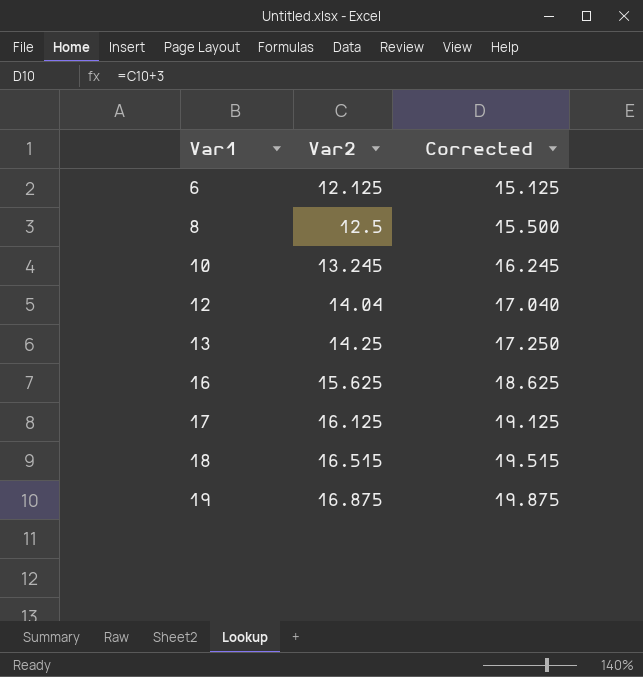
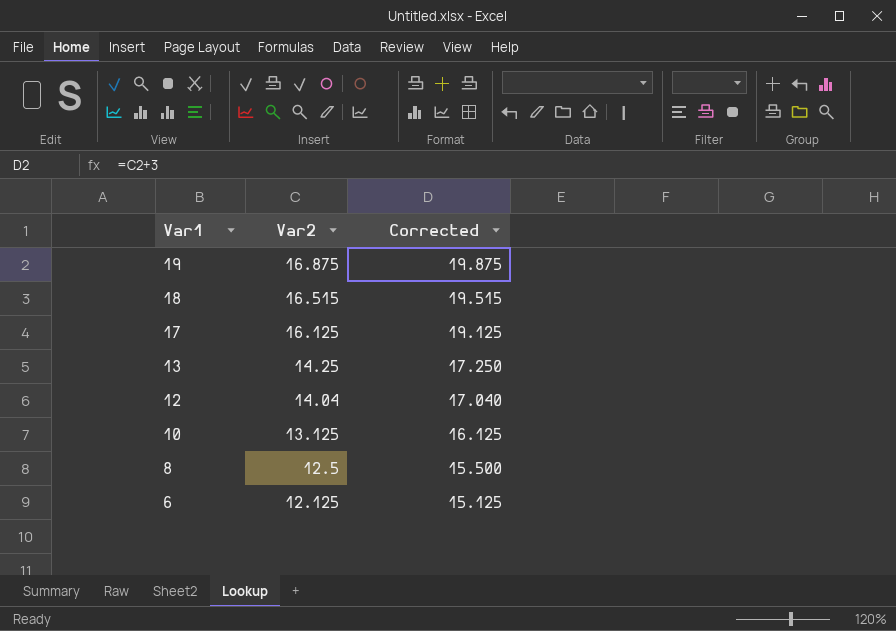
row order: Var1 ascending -> Var1 descending
row 16: 15.625 | 18.625 -> none
10 | Var2: 13.245 -> 13.125
10 | Corrected: 16.245 -> 16.125

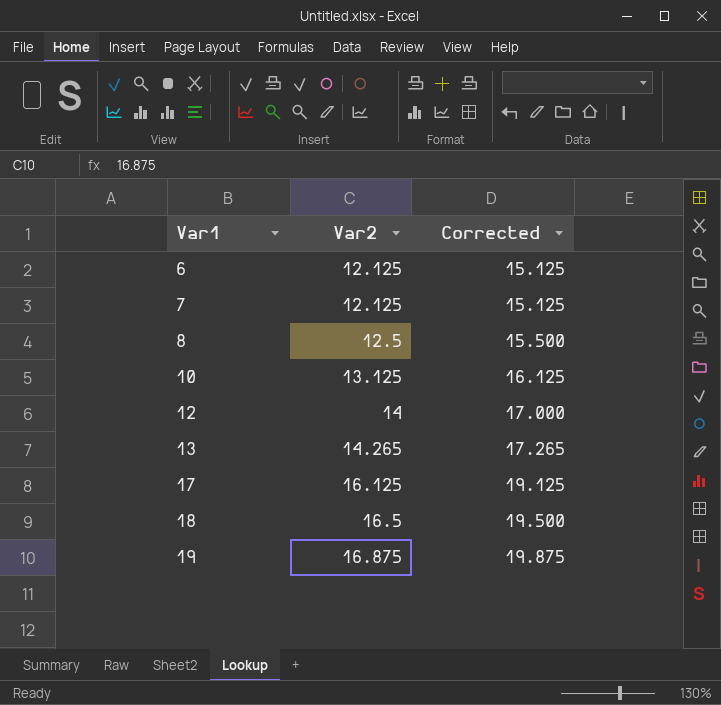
row order: Var1 descending -> Var1 ascending
row 7: none -> 12.125 | 15.125
12 | Var2: 14.04 -> 14
12 | Corrected: 17.040 -> 17.000
13 | Var2: 14.25 -> 14.265
13 | Corrected: 17.250 -> 17.265
18 | Var2: 16.515 -> 16.5
18 | Corrected: 19.515 -> 19.500

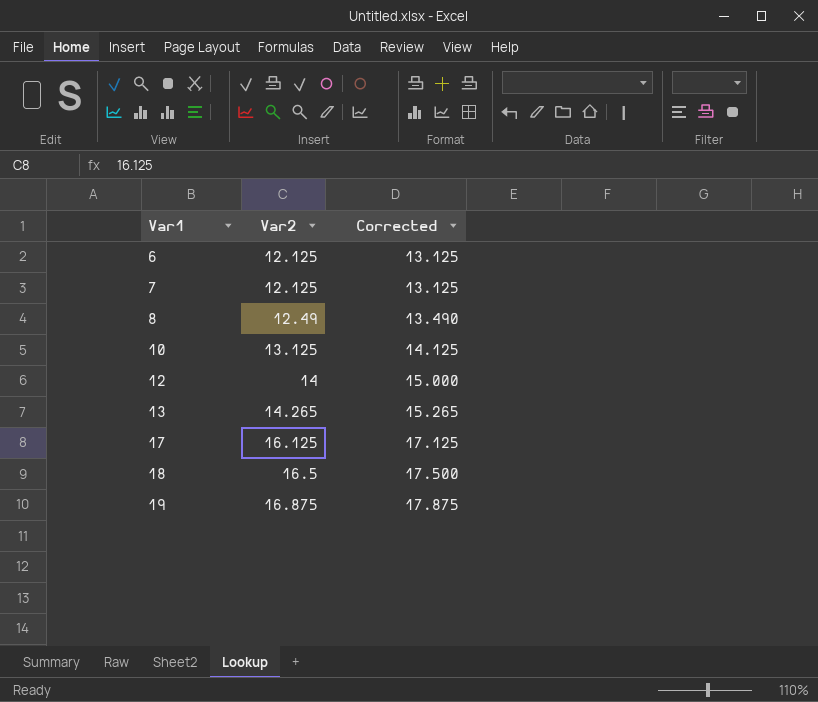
column Corrected | formula: [Var2] + 3 -> [Var2] + 1
8 | Var2: 12.5 -> 12.49

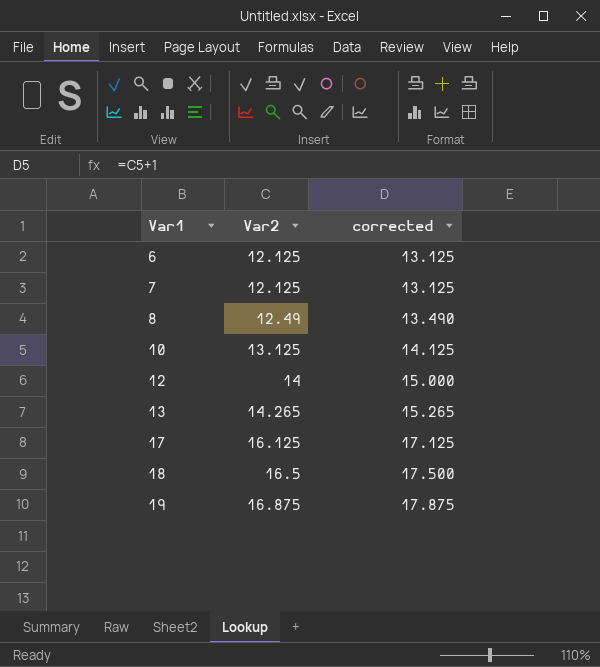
column name: Corrected -> corrected

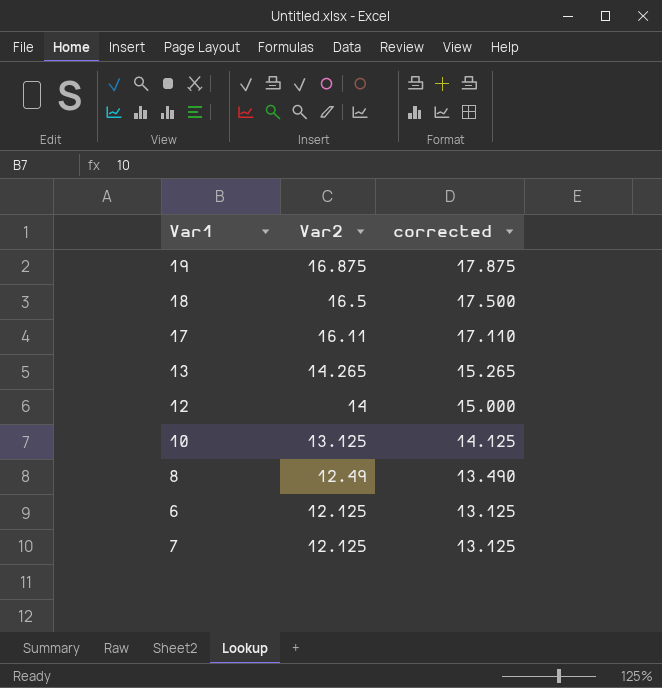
row order: Var1 ascending -> Var2 descending
17 | Var2: 16.125 -> 16.11
17 | corrected: 17.125 -> 17.110

